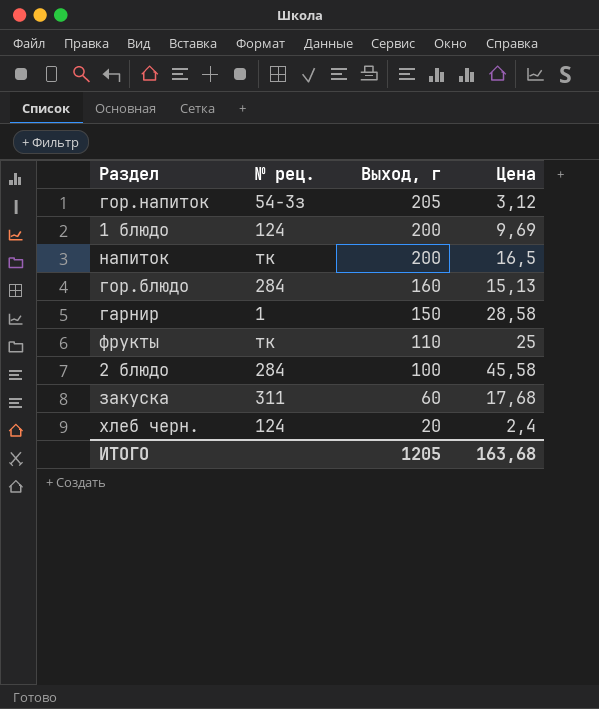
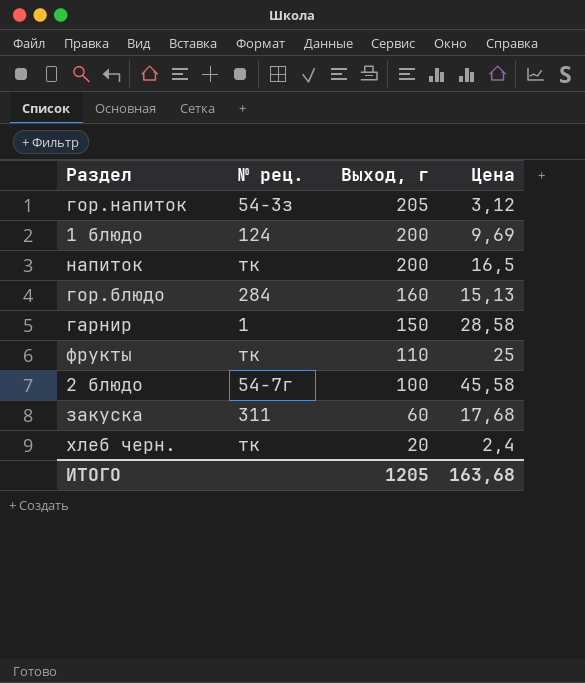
2 блюдо | № рец.: 284 -> 54-7г
хлеб черн. | № рец.: 124 -> тк

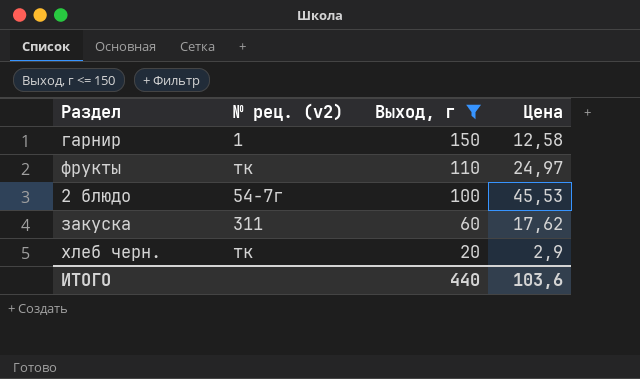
filter: none -> Выход, г <= 150
column name: № рец. -> № рец. (v2)
гарнир | Цена: 28,58 -> 12,58
фрукты | Цена: 25 -> 24,97
2 блюдо | Цена: 45,58 -> 45,53
закуска | Цена: 17,68 -> 17,62
хлеб черн. | Цена: 2,4 -> 2,9
ИТОГО | Выход, г: 1205 -> 440
ИТОГО | Цена: 163,68 -> 103,6

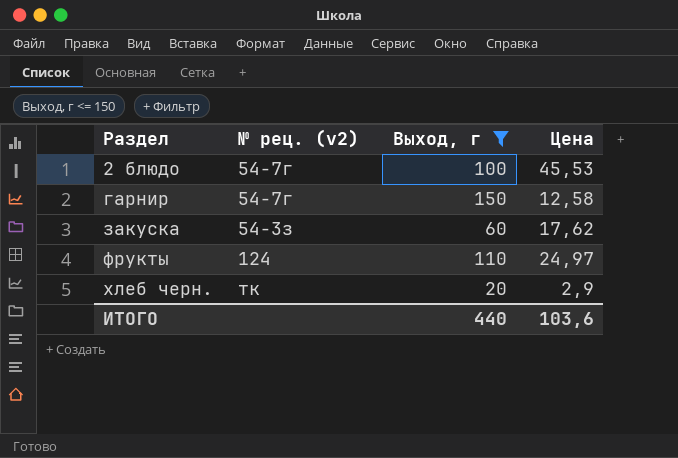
row order: Выход, г descending -> Раздел ascending
гарнир | № рец. (v2): 1 -> 54-7г
закуска | № рец. (v2): 311 -> 54-3з
фрукты | № рец. (v2): тк -> 124

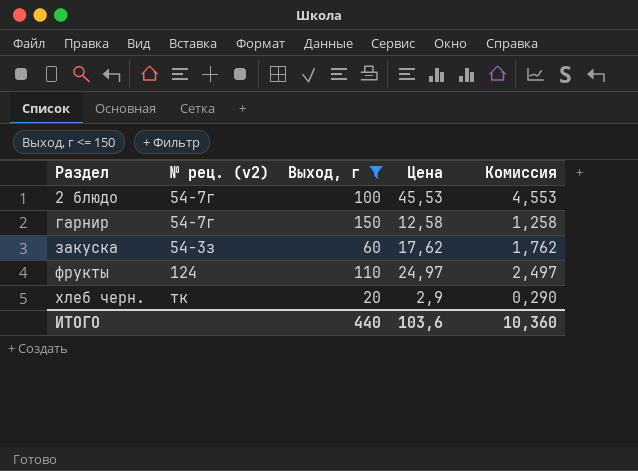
column Комиссия | formula: none -> [Цена] * 0,1

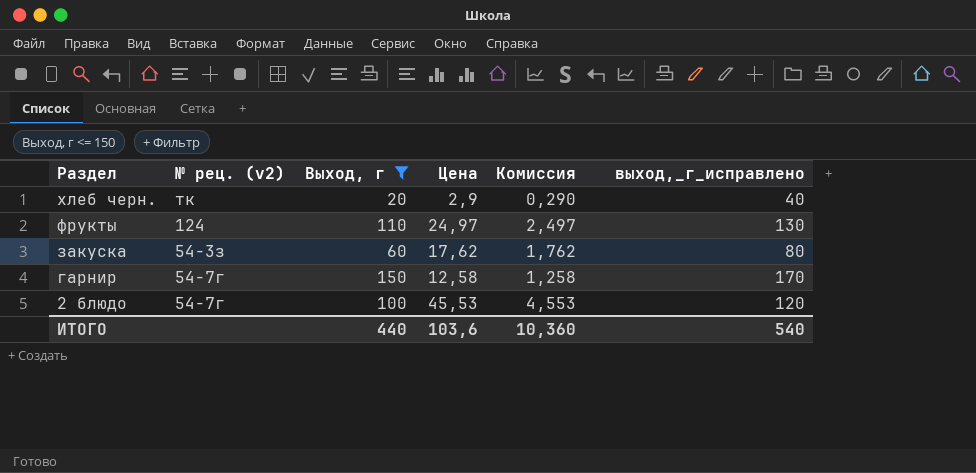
row order: Раздел ascending -> Раздел descending
column выход,_г_исправлено | formula: none -> [Выход, г] + 20

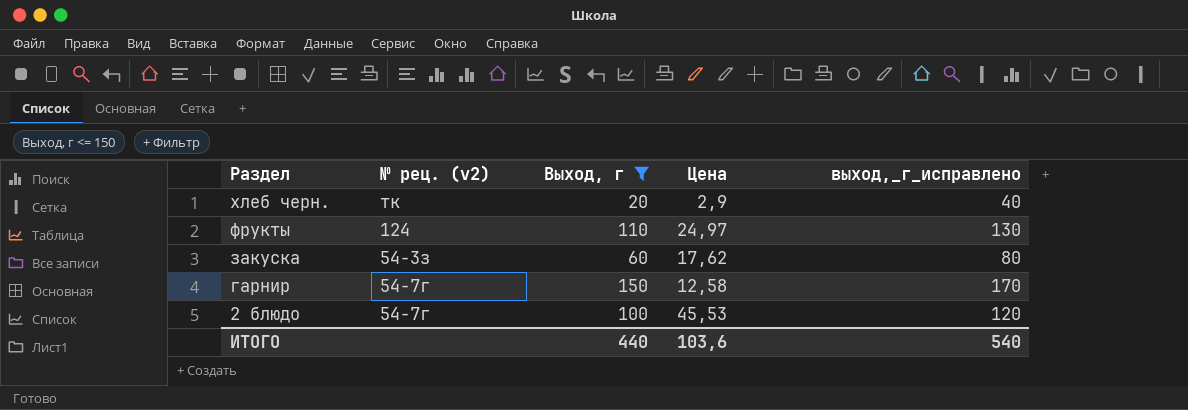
column Комиссия | formula: [Цена] * 0,1 -> none

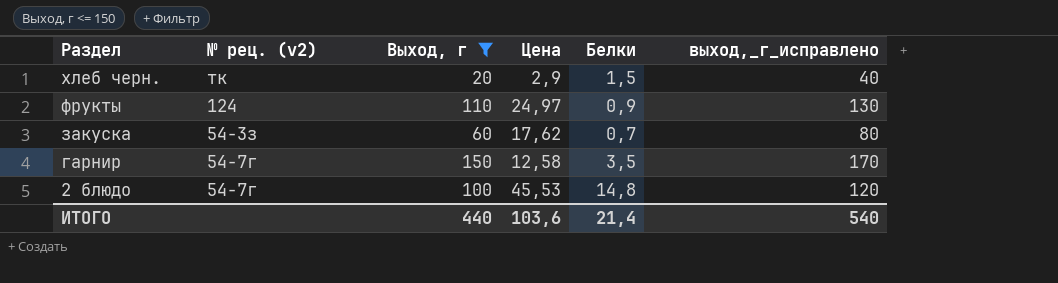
column Белки | position: none -> 5

